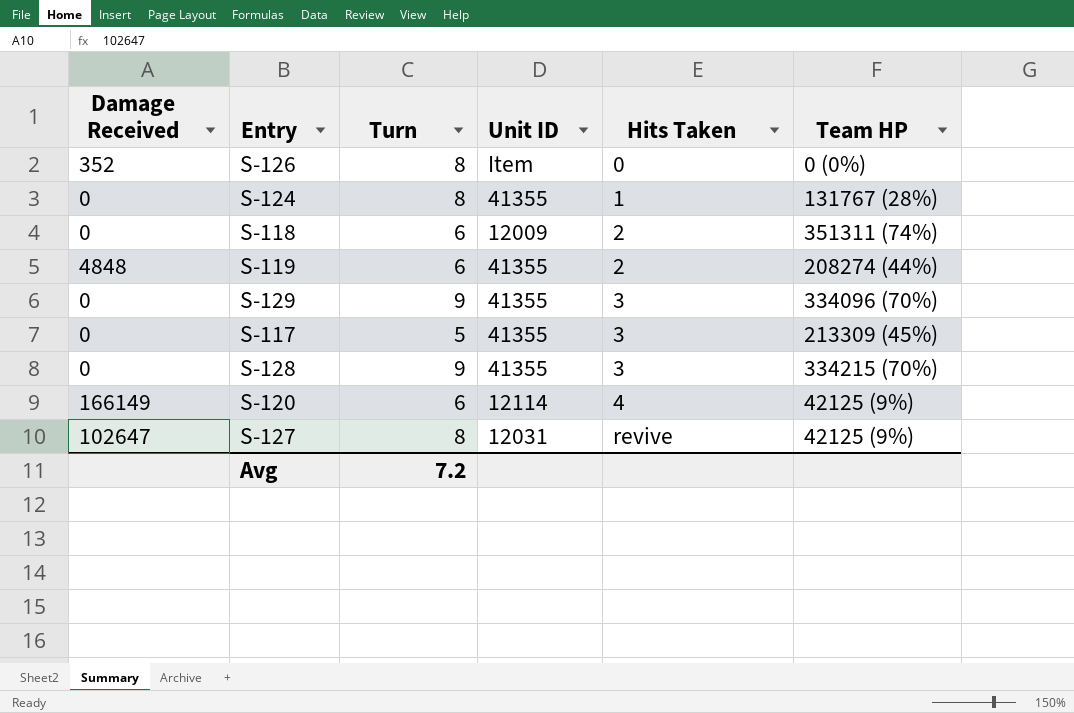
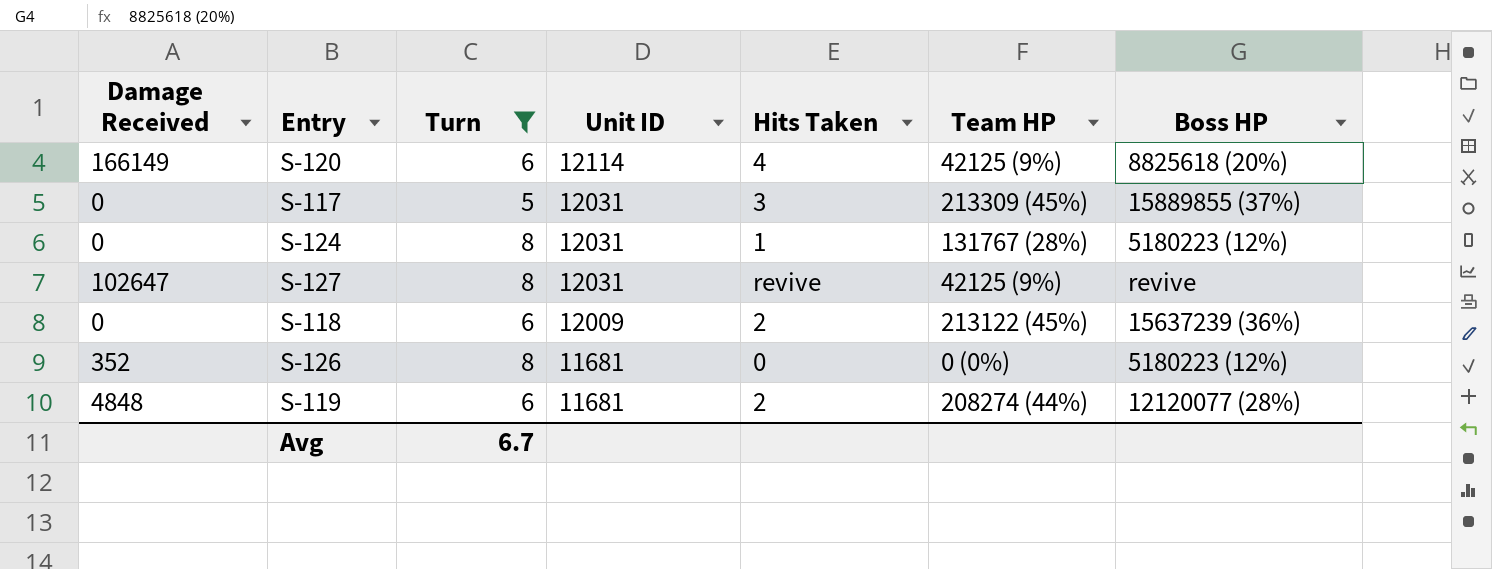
filter: none -> Turn != 9
row order: Hits Taken ascending -> Unit ID descending
column Boss HP | position: none -> 7
S-117 | Unit ID: 41355 -> 12031
S-124 | Unit ID: 41355 -> 12031
S-118 | Team HP: 351311 (74%) -> 213122 (45%)
S-126 | Unit ID: Item -> 11681
S-119 | Unit ID: 41355 -> 11681
Avg | Turn: 7.2 -> 6.7

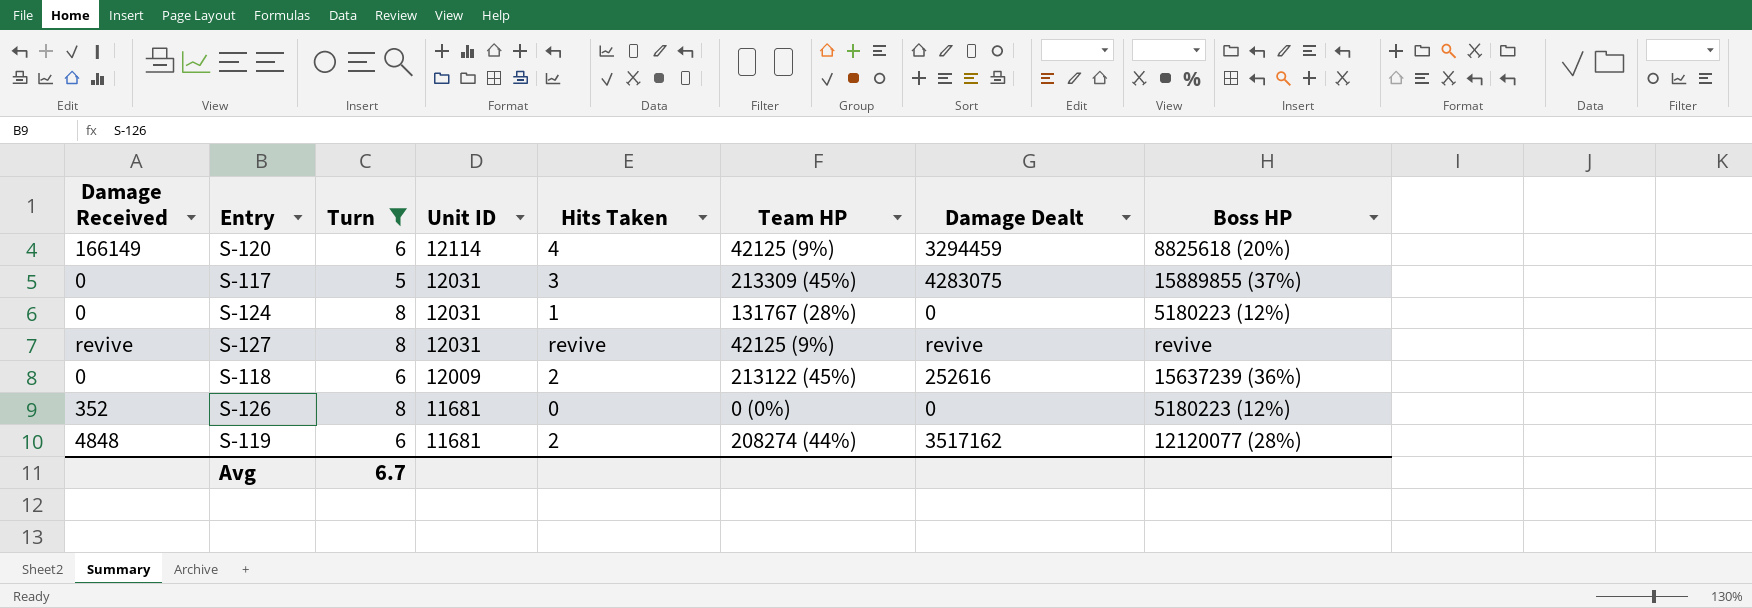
column Damage Dealt | position: none -> 7
S-127 | Damage Received: 102647 -> revive

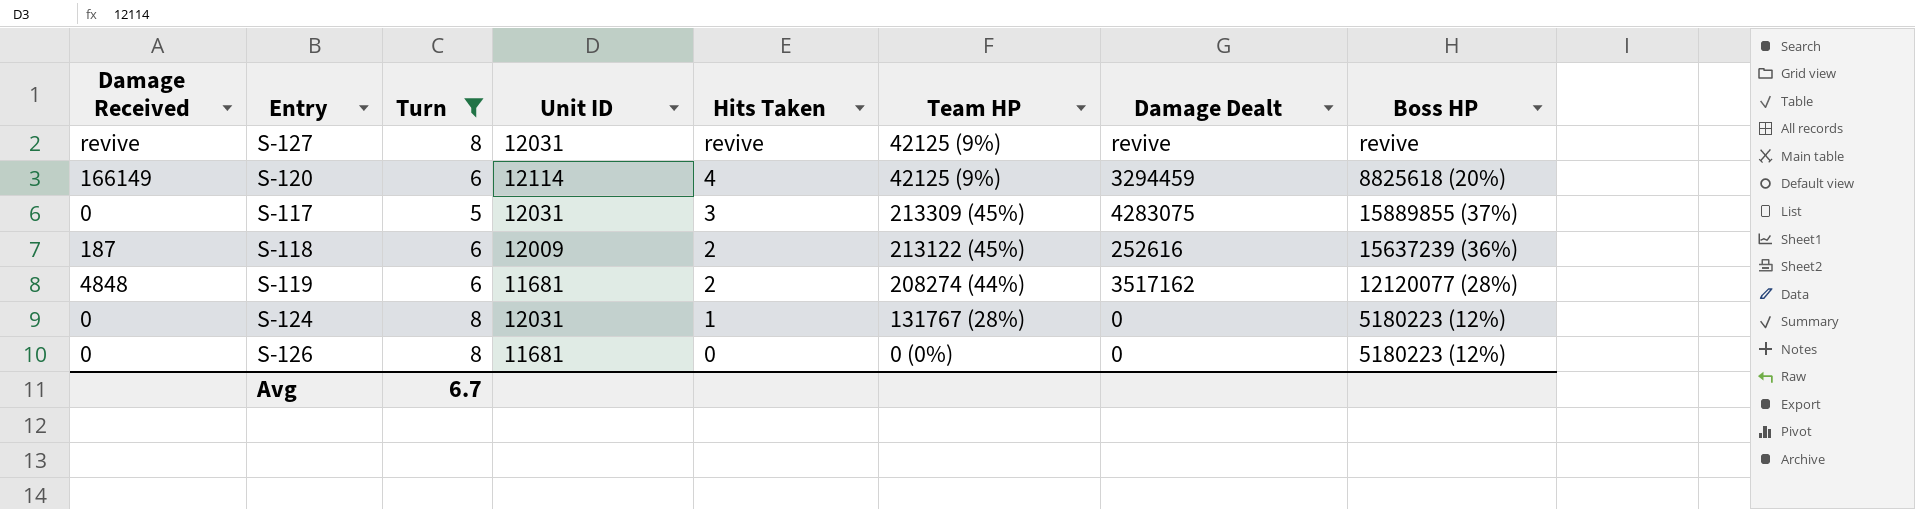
row order: Unit ID descending -> Hits Taken descending
S-118 | Damage Received: 0 -> 187
S-126 | Damage Received: 352 -> 0

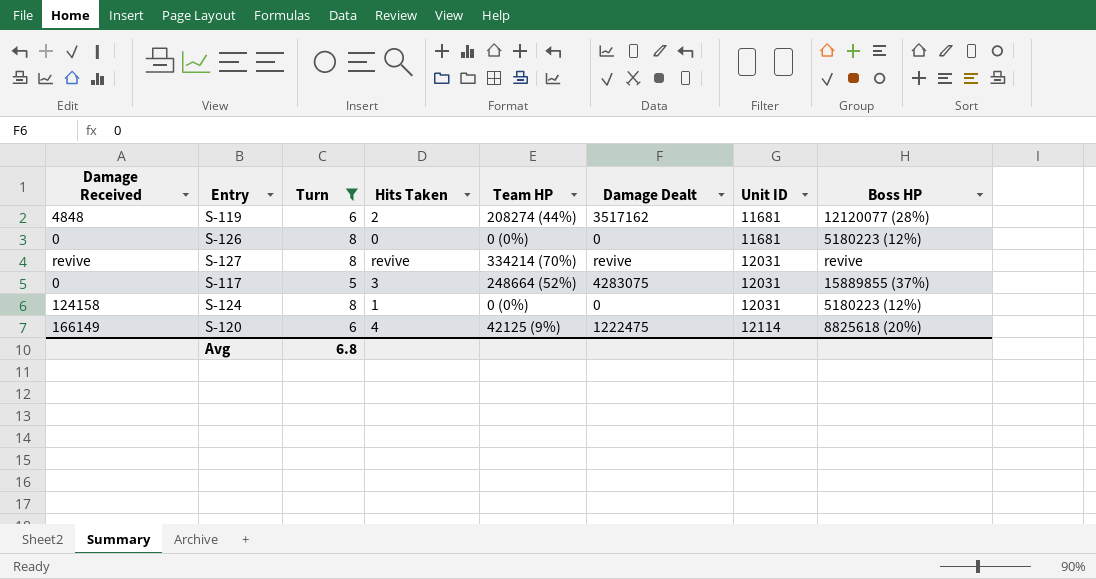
row order: Hits Taken descending -> Unit ID ascending
column Unit ID | position: 4 -> 7
row S-118: 187 | 6 | 12009 | 2 | 213122 (45%) | 252616 | 15637239 (36%) -> none
S-127 | Team HP: 42125 (9%) -> 334214 (70%)
S-117 | Team HP: 213309 (45%) -> 248664 (52%)
S-124 | Damage Received: 0 -> 124158
S-124 | Team HP: 131767 (28%) -> 0 (0%)
S-120 | Damage Dealt: 3294459 -> 1222475
Avg | Turn: 6.7 -> 6.8

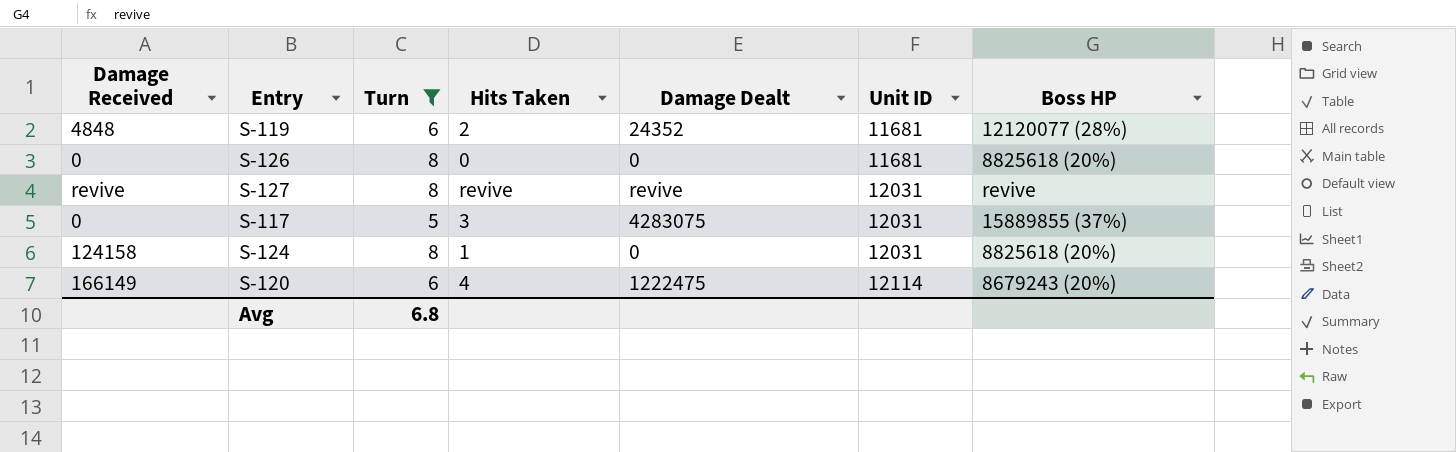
column Team HP | position: 5 -> none
S-119 | Damage Dealt: 3517162 -> 24352
S-126 | Boss HP: 5180223 (12%) -> 8825618 (20%)
S-124 | Boss HP: 5180223 (12%) -> 8825618 (20%)
S-120 | Boss HP: 8825618 (20%) -> 8679243 (20%)

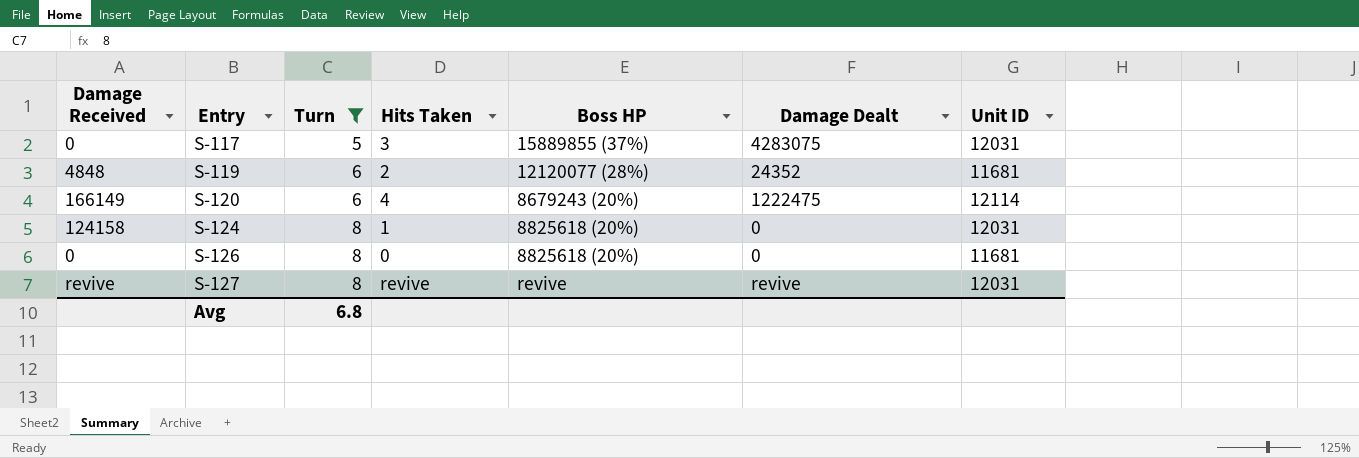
row order: Unit ID ascending -> Entry ascending
column Boss HP | position: 7 -> 5

